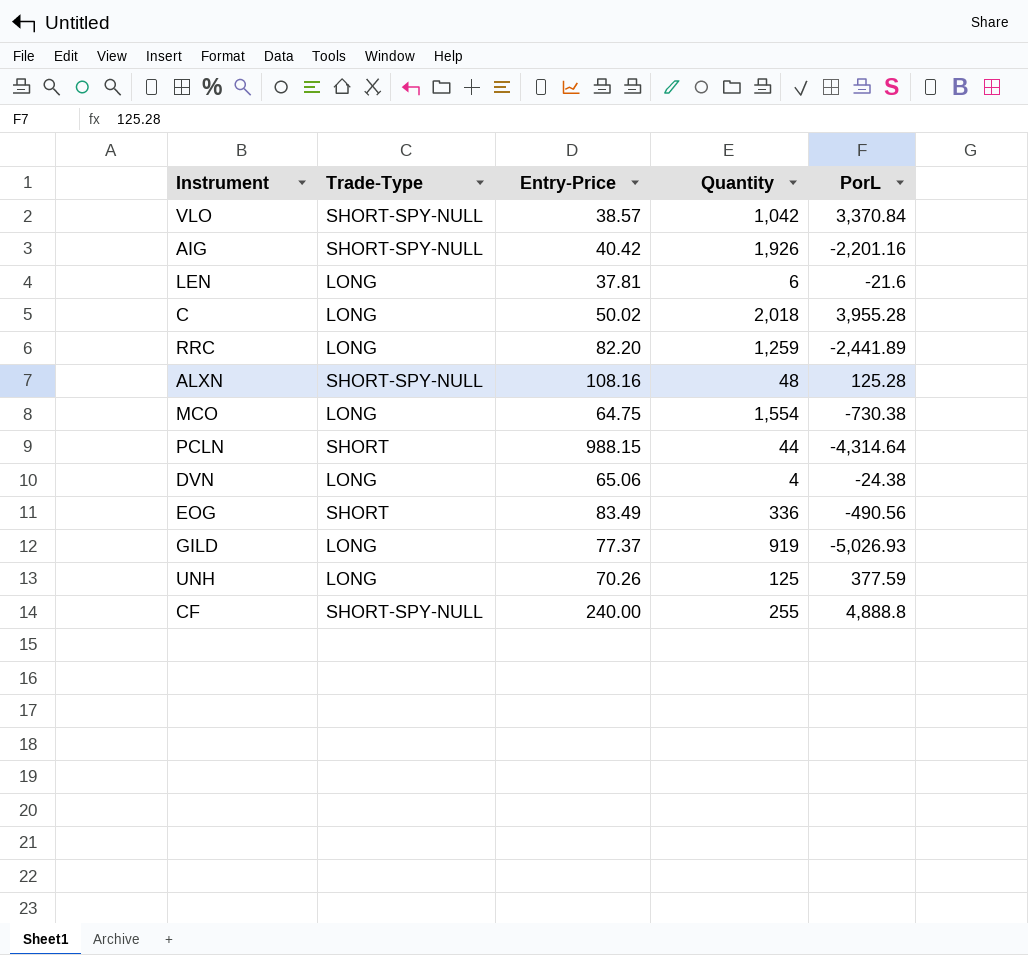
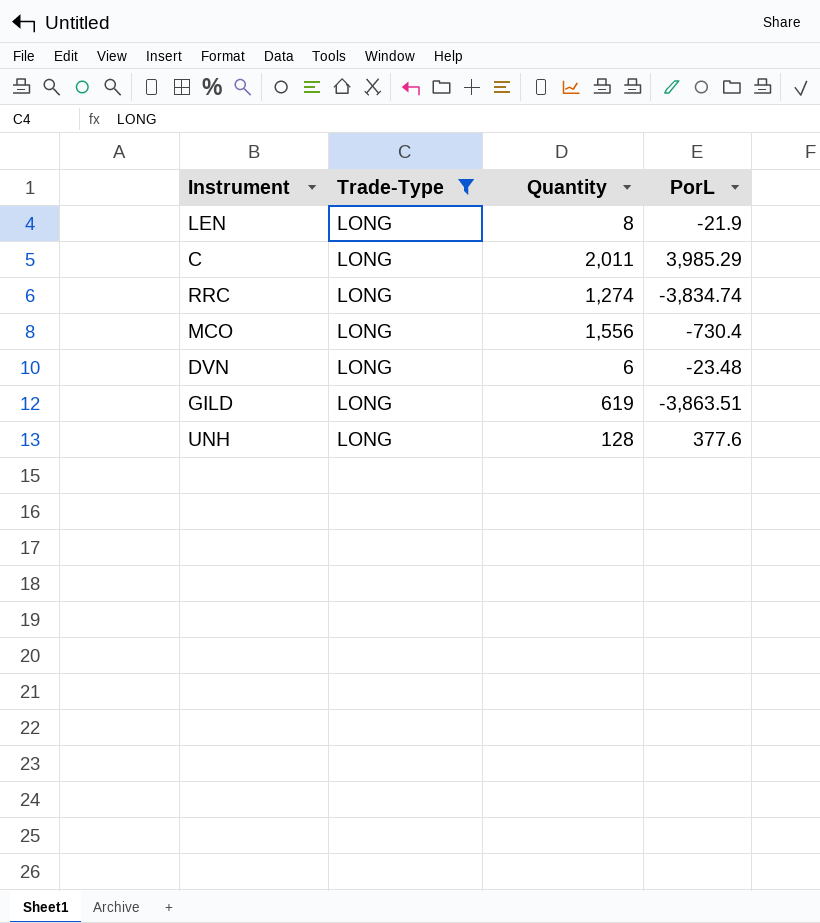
filter: none -> Trade-Type = LONG
column Entry-Price | position: 3 -> none
LEN | Quantity: 6 -> 8
LEN | PorL: -21.6 -> -21.9
C | Quantity: 2,018 -> 2,011
C | PorL: 3,955.28 -> 3,985.29
RRC | Quantity: 1,259 -> 1,274
RRC | PorL: -2,441.89 -> -3,834.74
MCO | Quantity: 1,554 -> 1,556
MCO | PorL: -730.38 -> -730.4
DVN | Quantity: 4 -> 6
DVN | PorL: -24.38 -> -23.48
GILD | Quantity: 919 -> 619
GILD | PorL: -5,026.93 -> -3,863.51
UNH | Quantity: 125 -> 128
UNH | PorL: 377.59 -> 377.6

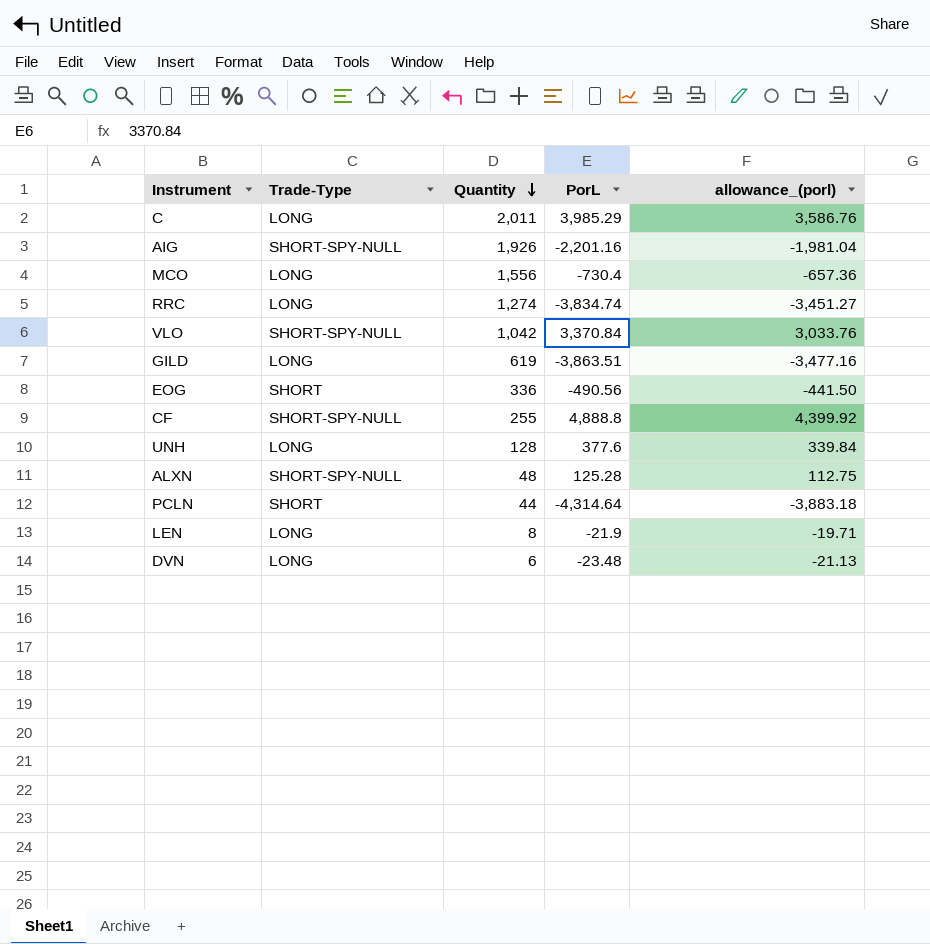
filter: Trade-Type = LONG -> none
row order: none -> Quantity descending
column allowance_(porl) | formula: none -> [PorL] * 0.9

